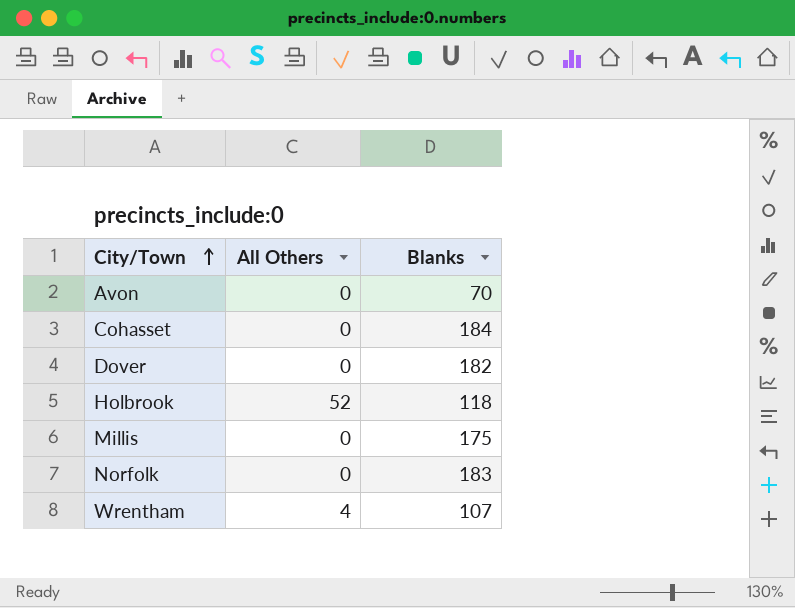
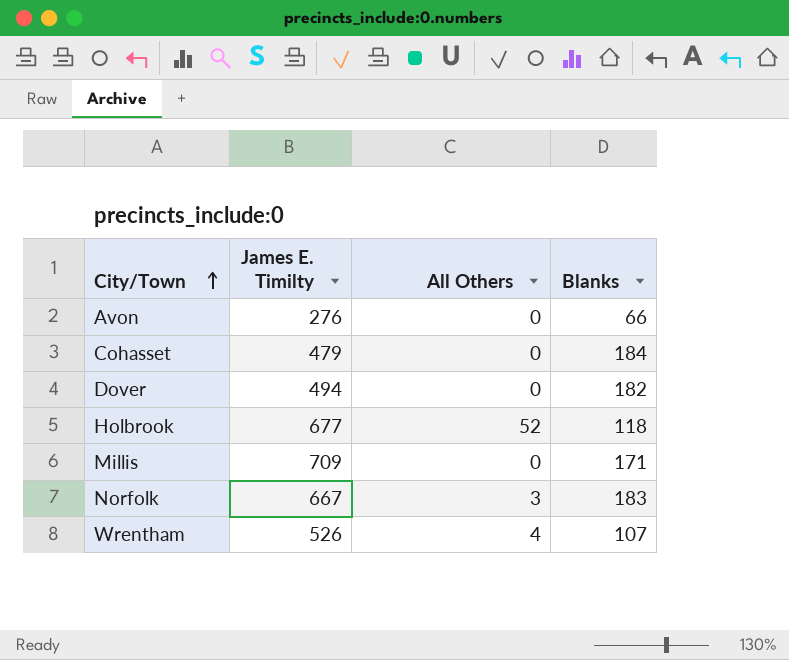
column James E. Timilty | position: none -> 2
Avon | Blanks: 70 -> 66
Millis | Blanks: 175 -> 171
Norfolk | All Others: 0 -> 3

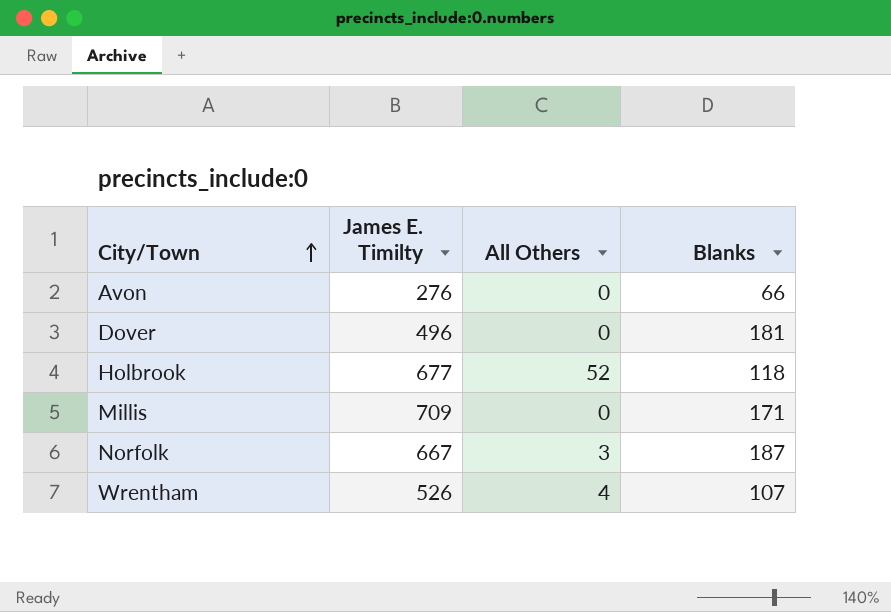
row Cohasset: 479 | 0 | 184 -> none
Dover | James E. Timilty: 494 -> 496
Dover | Blanks: 182 -> 181
Norfolk | Blanks: 183 -> 187

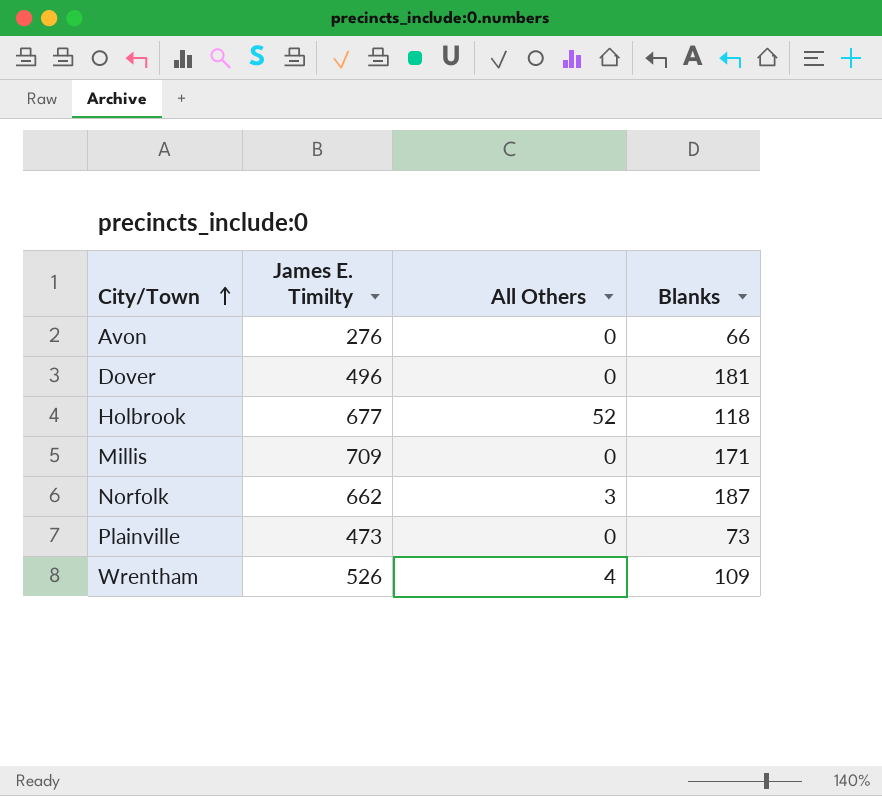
Norfolk | James E. Timilty: 667 -> 662
row Plainville: none -> 473 | 0 | 73
Wrentham | Blanks: 107 -> 109

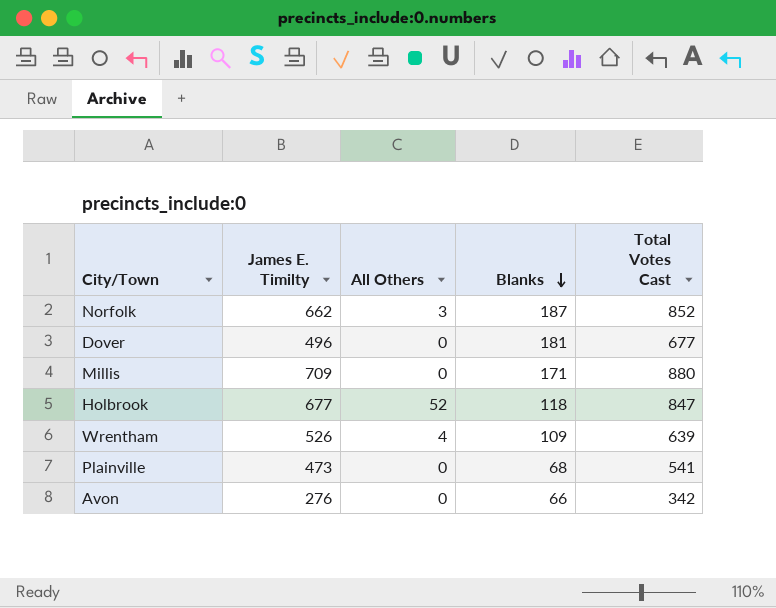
row order: City/Town ascending -> Blanks descending
column Total Votes Cast | formula: none -> [James E. Timilty] + [All Others] + [Blanks]
Plainville | Blanks: 73 -> 68

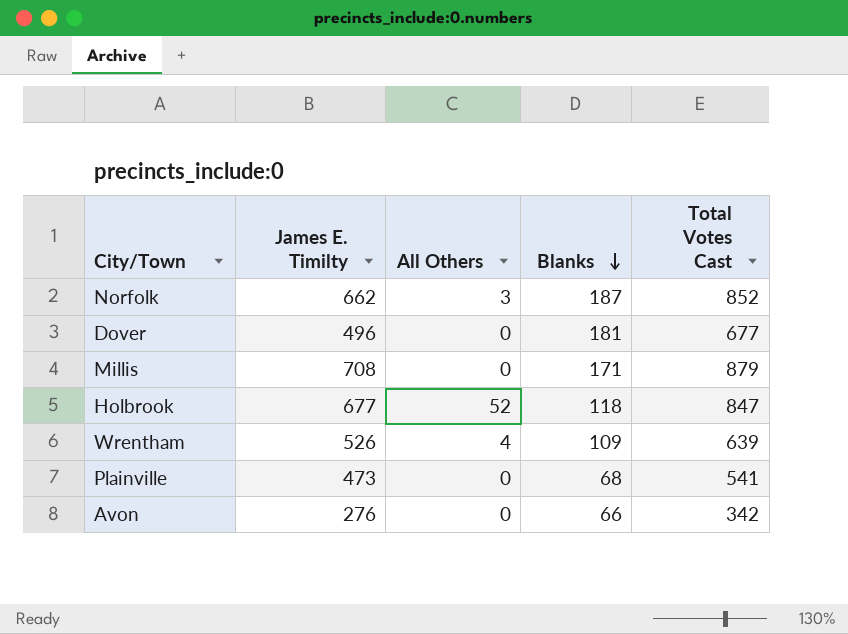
Millis | James E. Timilty: 709 -> 708
Millis | Total Votes Cast: 880 -> 879

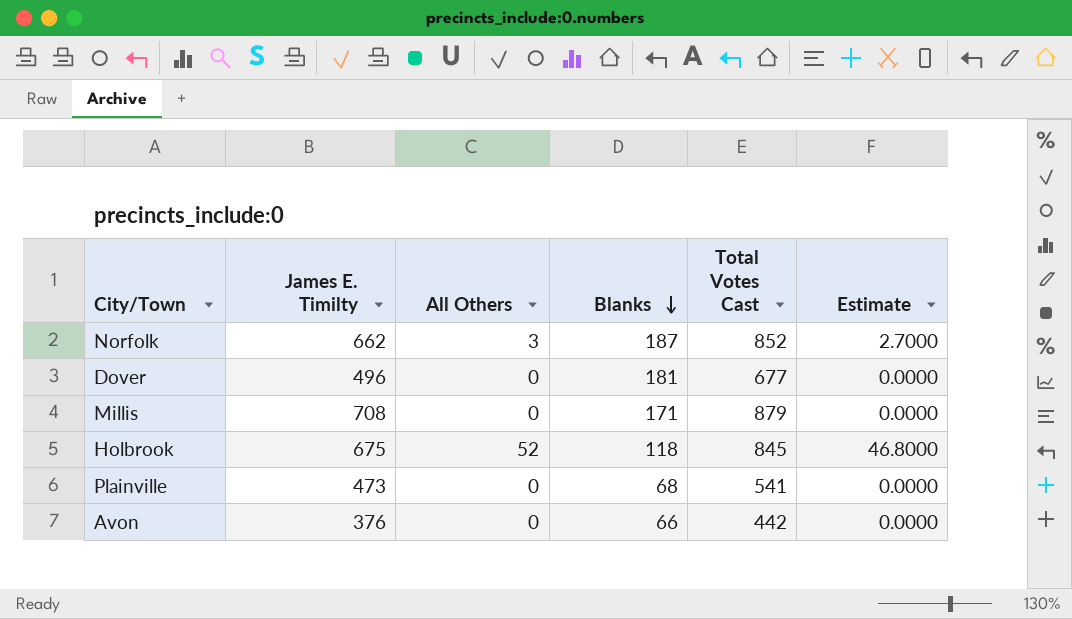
column Estimate | formula: none -> [All Others] * 0.9
row Wrentham: 526 | 4 | 109 | 639 -> none
Holbrook | James E. Timilty: 677 -> 675
Holbrook | Total Votes Cast: 847 -> 845
Avon | James E. Timilty: 276 -> 376
Avon | Total Votes Cast: 342 -> 442

